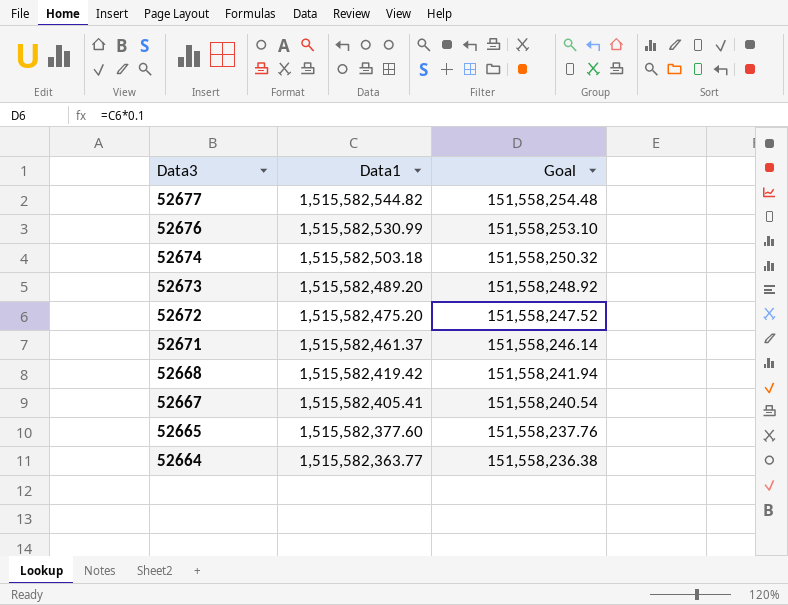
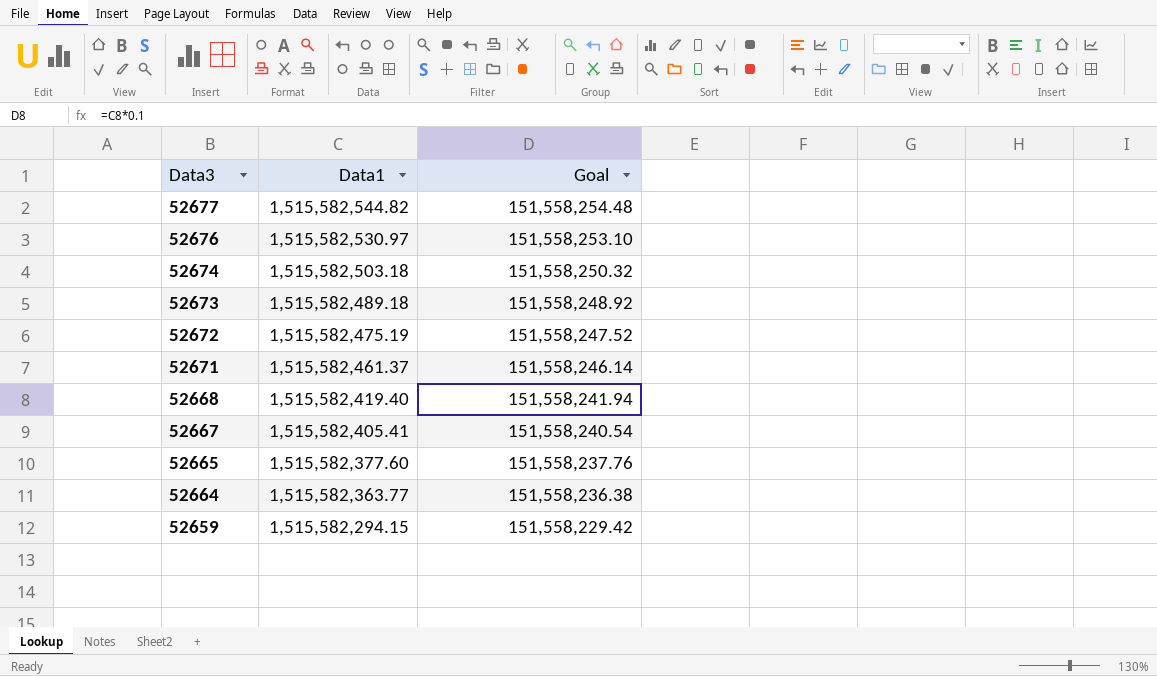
52676 | Data1: 1,515,582,530.99 -> 1,515,582,530.97
52673 | Data1: 1,515,582,489.20 -> 1,515,582,489.18
52672 | Data1: 1,515,582,475.20 -> 1,515,582,475.19
52668 | Data1: 1,515,582,419.42 -> 1,515,582,419.40
row 52659: none -> 1,515,582,294.15 | 151,558,229.42

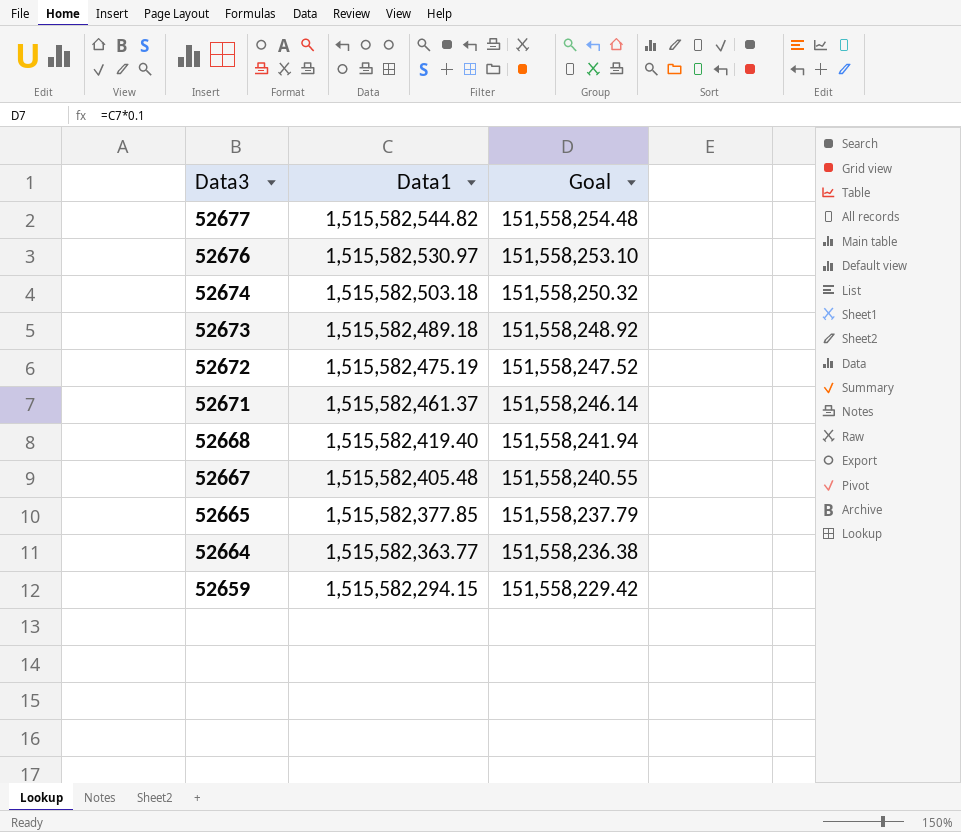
52667 | Data1: 1,515,582,405.41 -> 1,515,582,405.48
52667 | Goal: 151,558,240.54 -> 151,558,240.55
52665 | Data1: 1,515,582,377.60 -> 1,515,582,377.85
52665 | Goal: 151,558,237.76 -> 151,558,237.79

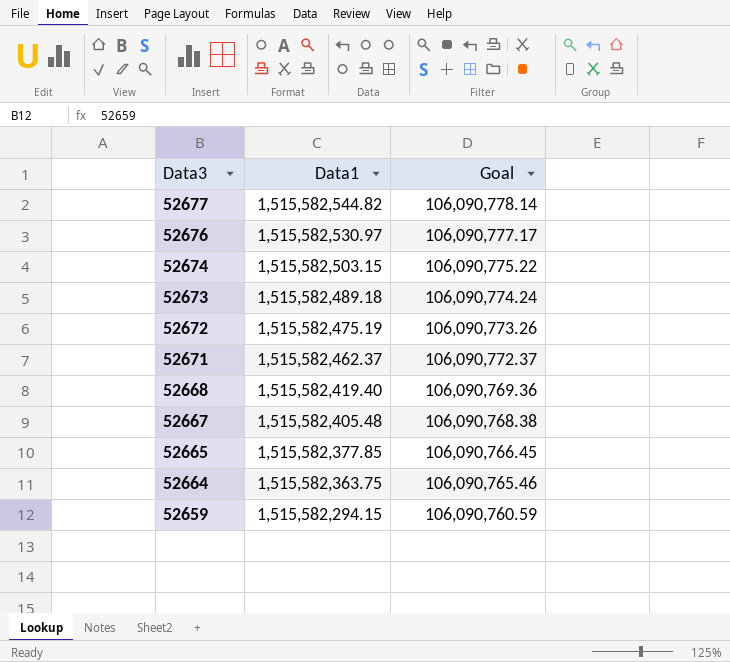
column Goal | formula: [Data1] * 0.1 -> [Data1] * 0.07
52674 | Data1: 1,515,582,503.18 -> 1,515,582,503.15
52671 | Data1: 1,515,582,461.37 -> 1,515,582,462.37
52664 | Data1: 1,515,582,363.77 -> 1,515,582,363.75

